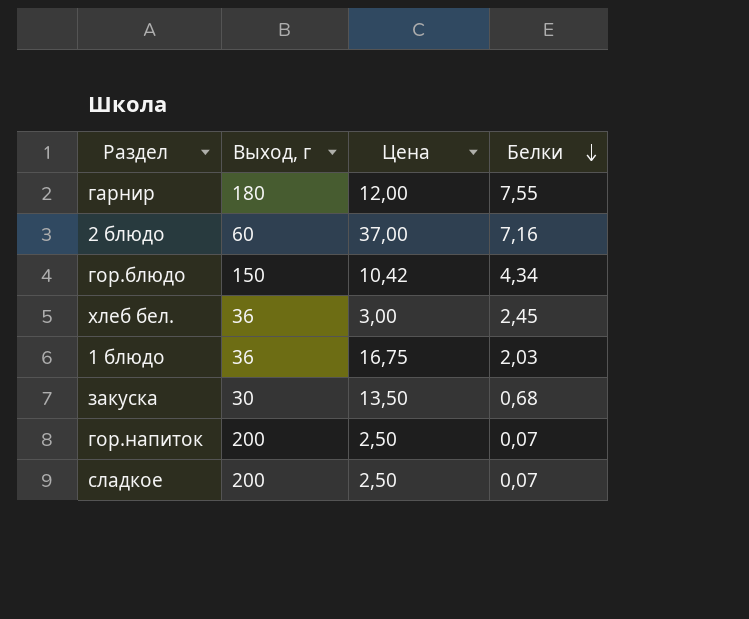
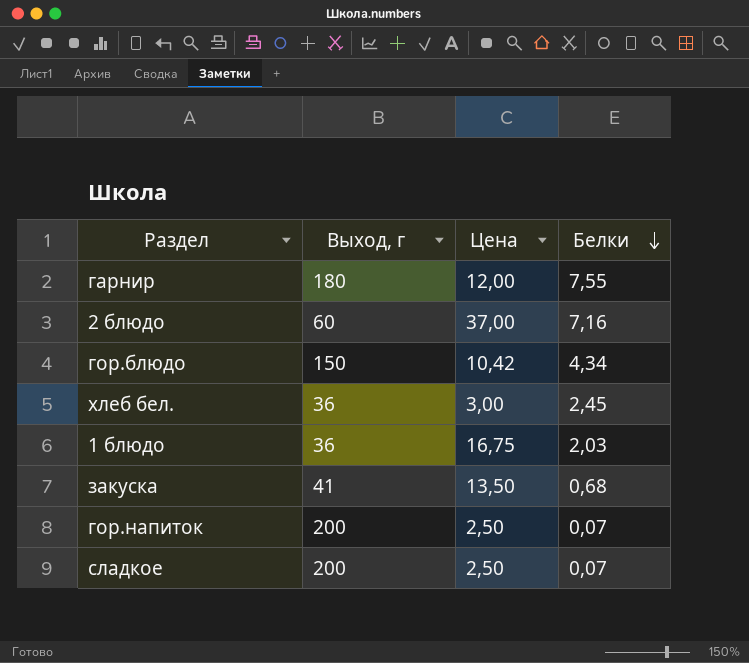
закуска | Выход, г: 30 -> 41

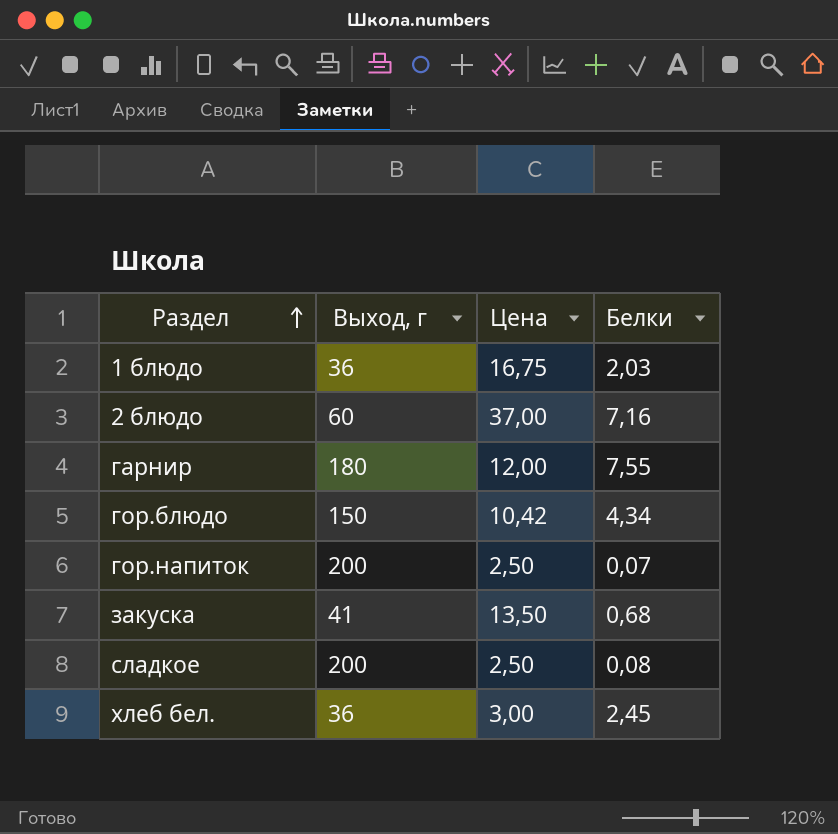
row order: Белки descending -> Раздел ascending
сладкое | Белки: 0,07 -> 0,08

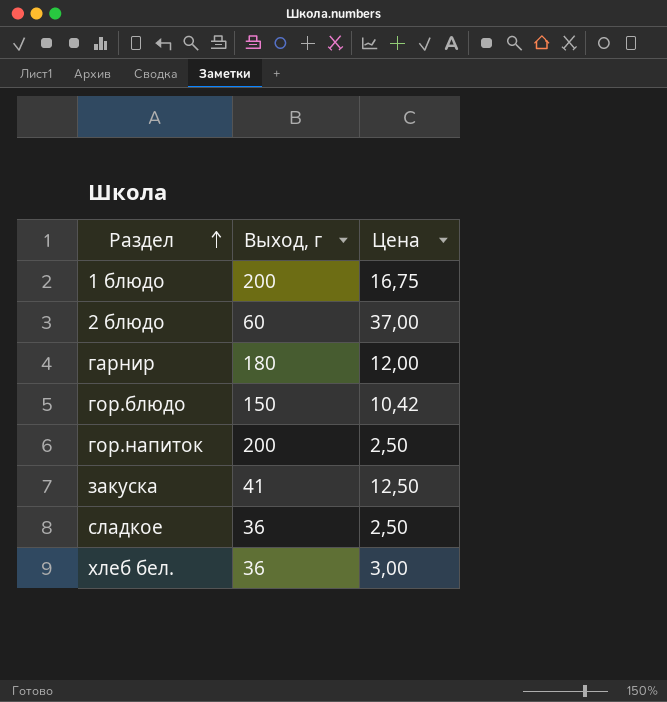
column Белки | position: 4 -> none
1 блюдо | Выход, г: 36 -> 200
закуска | Цена: 13,50 -> 12,50
сладкое | Выход, г: 200 -> 36

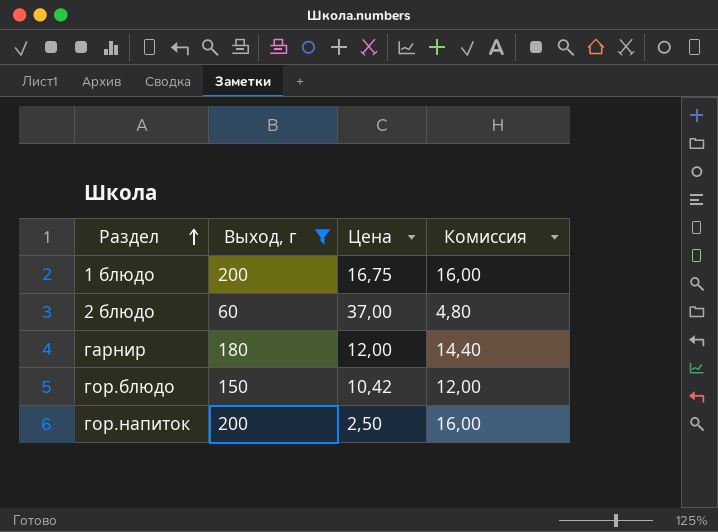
filter: none -> Выход, г >= 60
column Комиссия | formula: none -> [Выход, г] * 0,08

